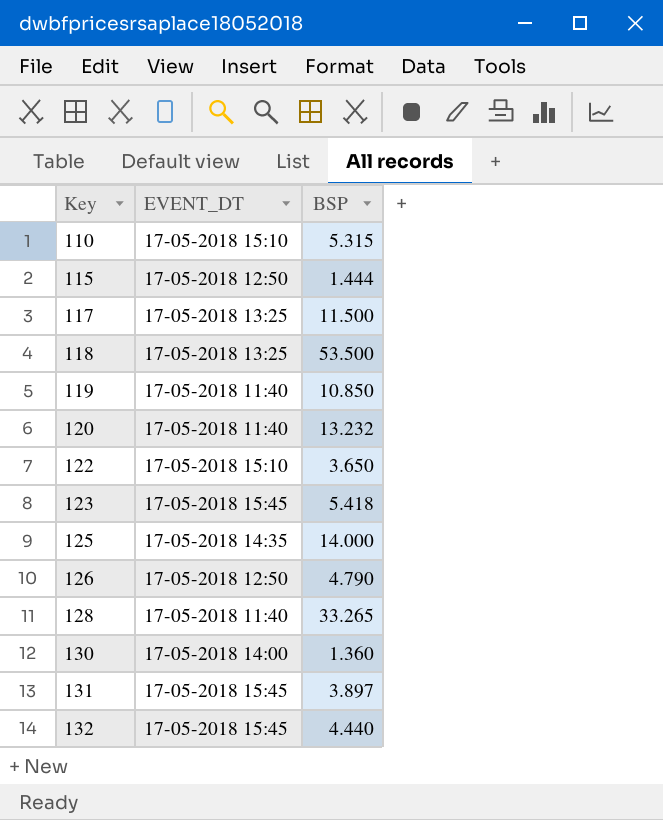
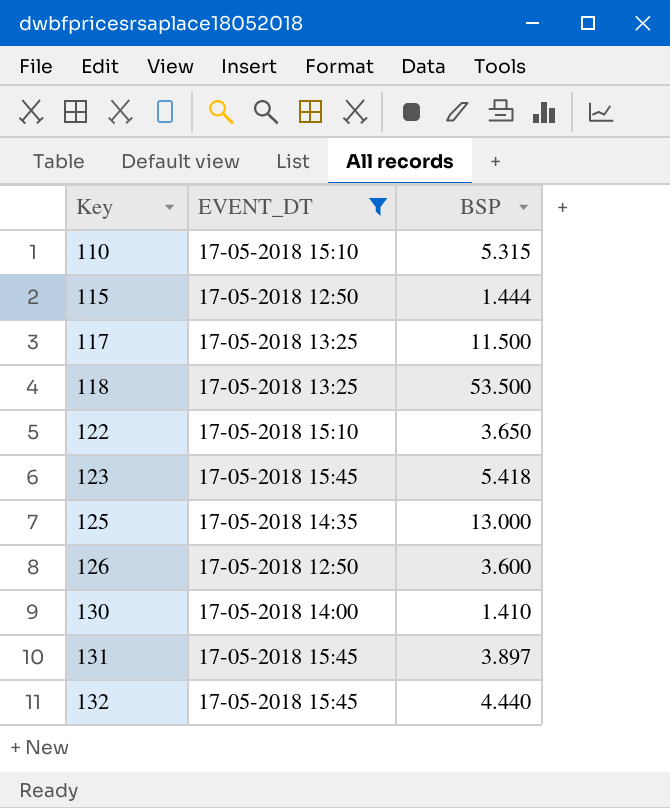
filter: none -> EVENT_DT != 17-05-2018 11:40
125 | BSP: 14.000 -> 13.000
126 | BSP: 4.790 -> 3.600
130 | BSP: 1.360 -> 1.410

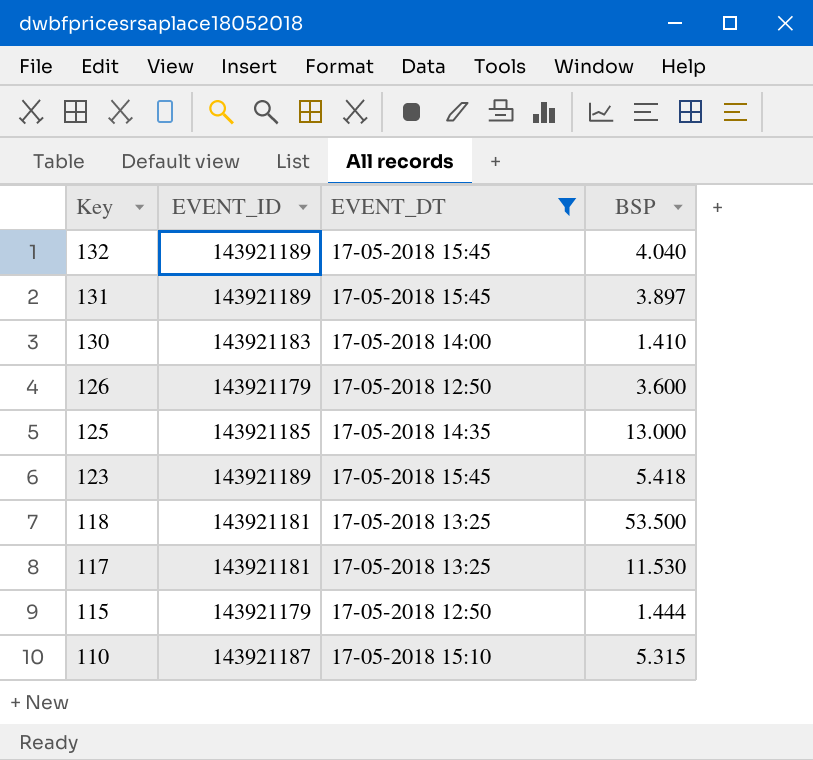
row order: Key ascending -> Key descending
column EVENT_ID | position: none -> 2
row 122: 17-05-2018 15:10 | 3.650 -> none
132 | BSP: 4.440 -> 4.040
117 | BSP: 11.500 -> 11.530

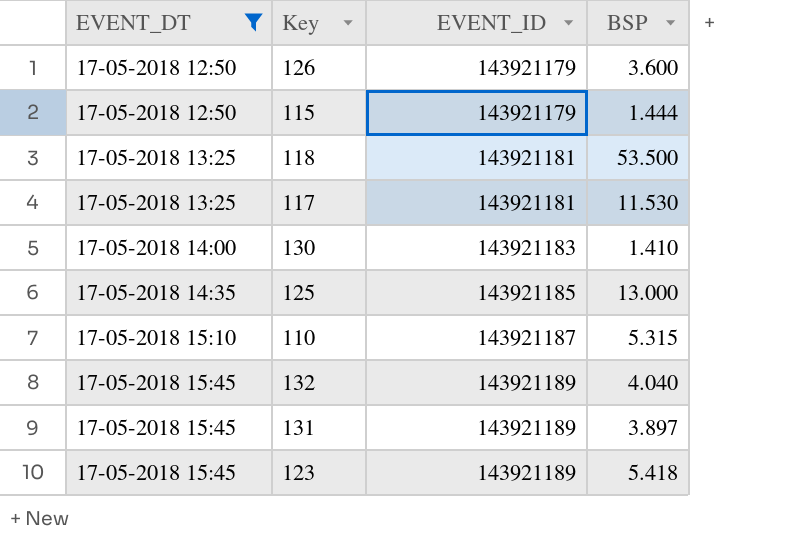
row order: Key descending -> EVENT_DT ascending
column EVENT_DT | position: 3 -> 1

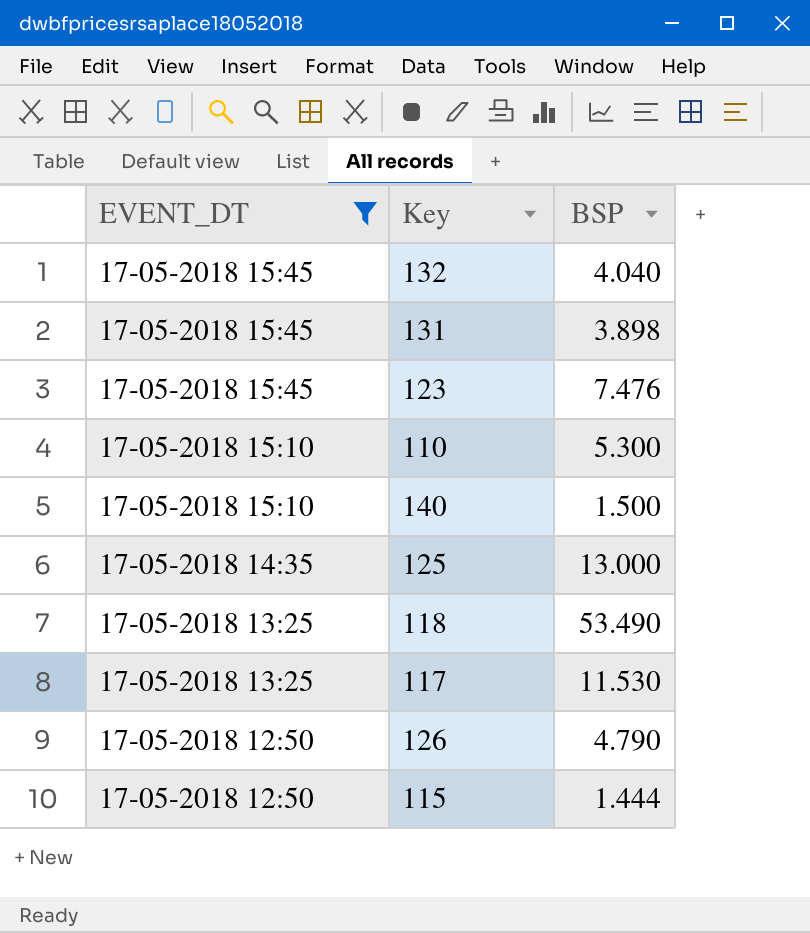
row order: EVENT_DT ascending -> EVENT_DT descending
column EVENT_ID | position: 3 -> none
row 130: 17-05-2018 14:00 | 143921183 | 1.410 -> none
131 | BSP: 3.897 -> 3.898
123 | BSP: 5.418 -> 7.476
110 | BSP: 5.315 -> 5.300
row 140: none -> 17-05-2018 15:10 | 1.500
118 | BSP: 53.500 -> 53.490
126 | BSP: 3.600 -> 4.790

